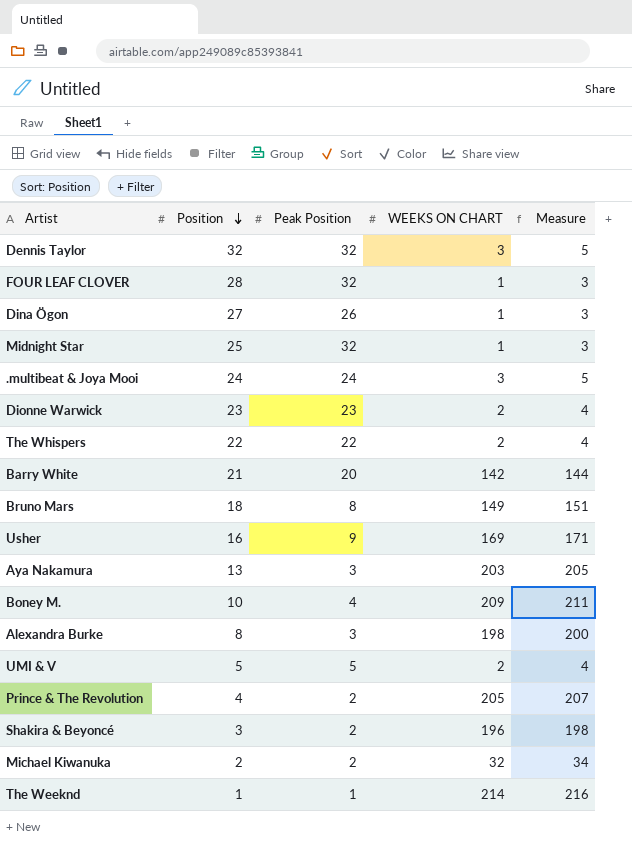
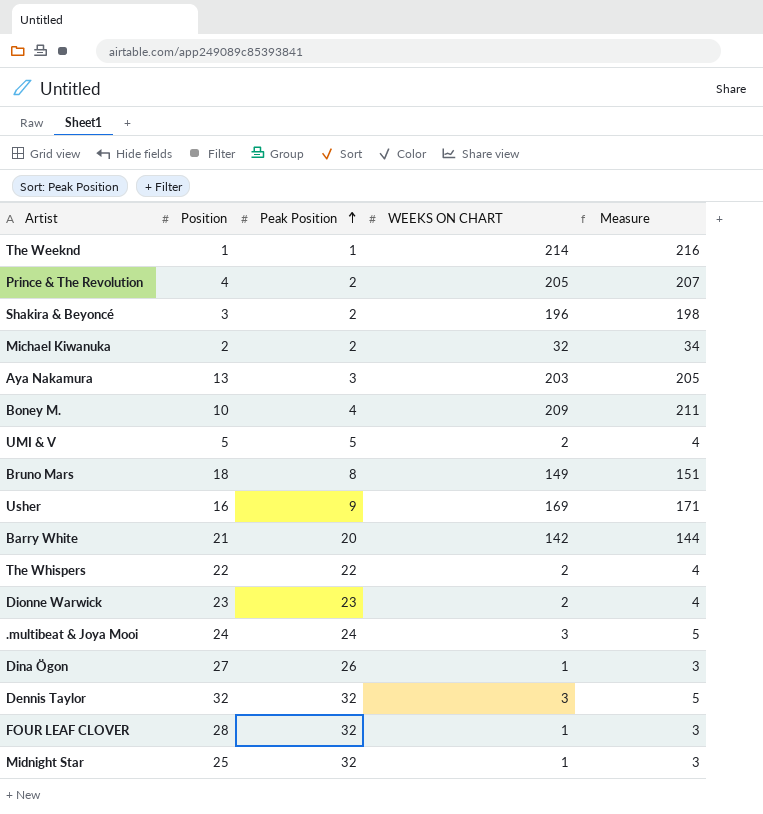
row order: Position descending -> Peak Position ascending
row Alexandra Burke: 8 | 3 | 198 | 200 -> none

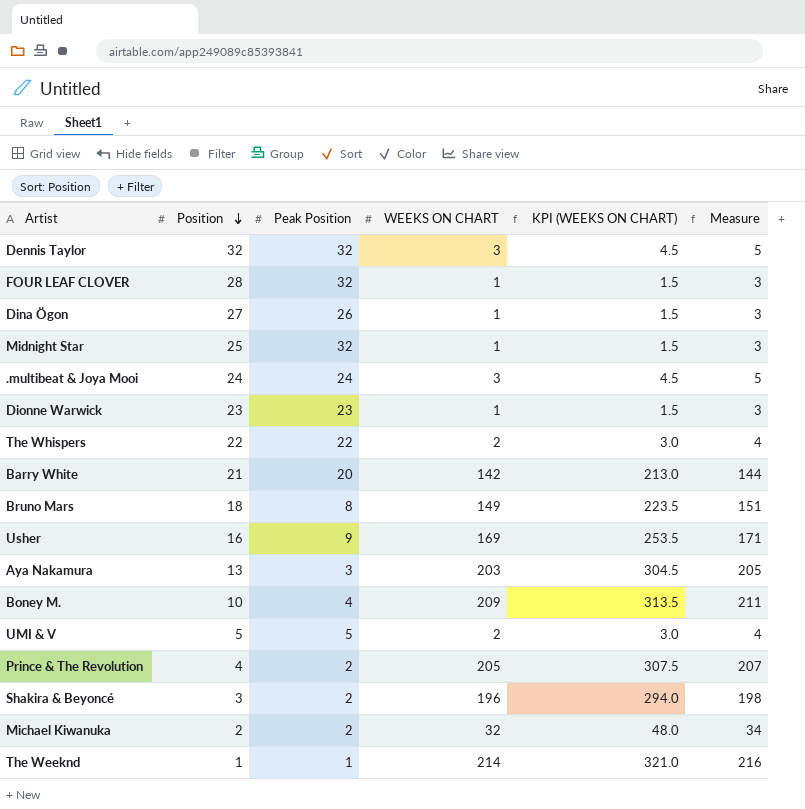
row order: Peak Position ascending -> Position descending
column KPI (WEEKS ON CHART) | formula: none -> [WEEKS ON CHART] * 1.5
Dionne Warwick | WEEKS ON CHART: 2 -> 1
Dionne Warwick | Measure: 4 -> 3

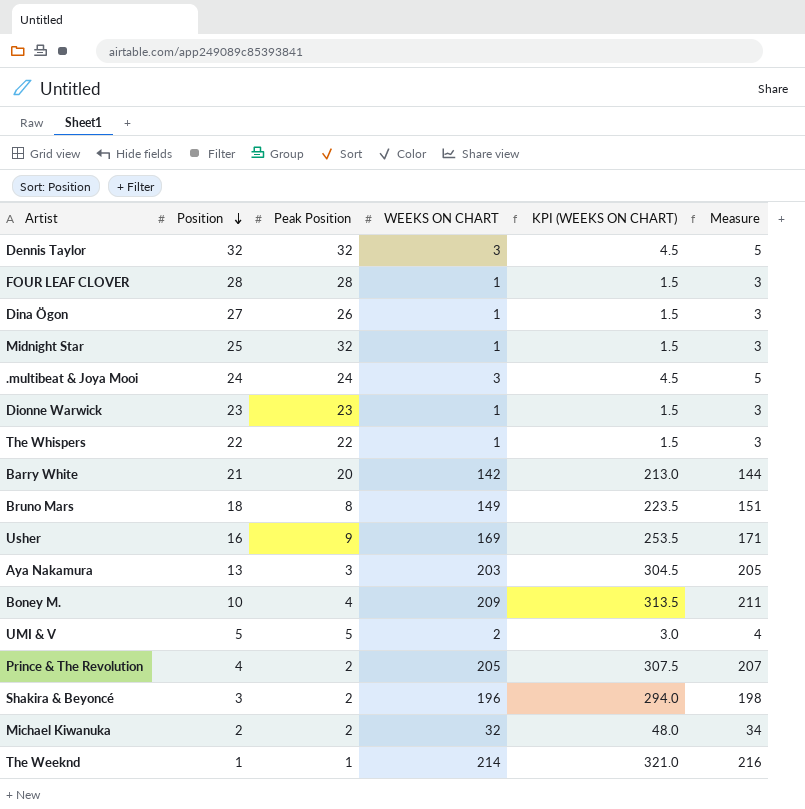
FOUR LEAF CLOVER | Peak Position: 32 -> 28
The Whispers | WEEKS ON CHART: 2 -> 1
The Whispers | KPI (WEEKS ON CHART): 3.0 -> 1.5
The Whispers | Measure: 4 -> 3

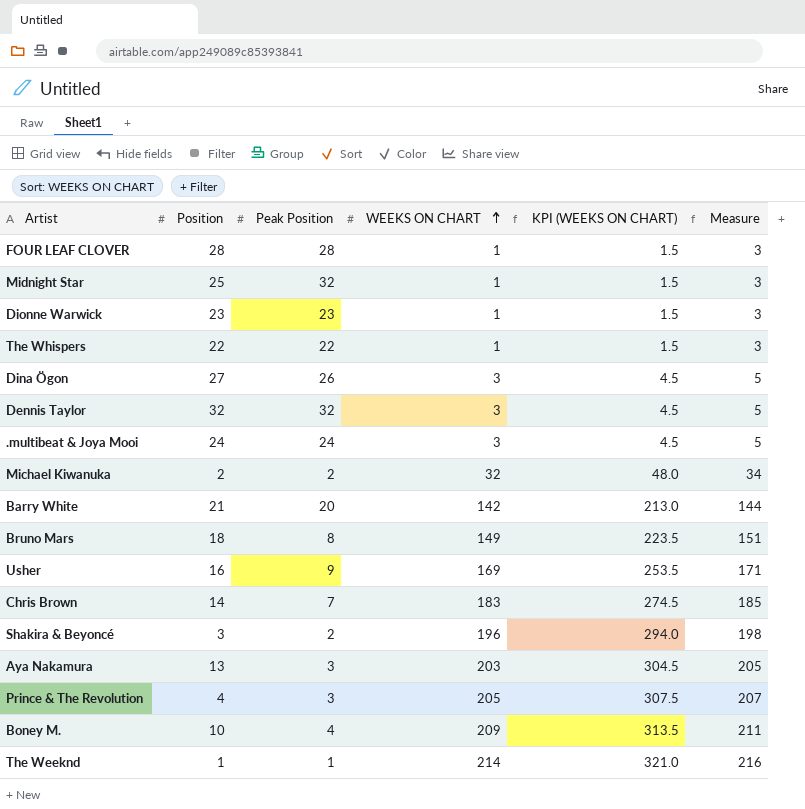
row order: Position descending -> WEEKS ON CHART ascending
row UMI & V: 5 | 5 | 2 | 3.0 | 4 -> none
Dina Ögon | WEEKS ON CHART: 1 -> 3
Dina Ögon | KPI (WEEKS ON CHART): 1.5 -> 4.5
Dina Ögon | Measure: 3 -> 5
row Chris Brown: none -> 14 | 7 | 183 | 274.5 | 185
Prince & The Revolution | Peak Position: 2 -> 3

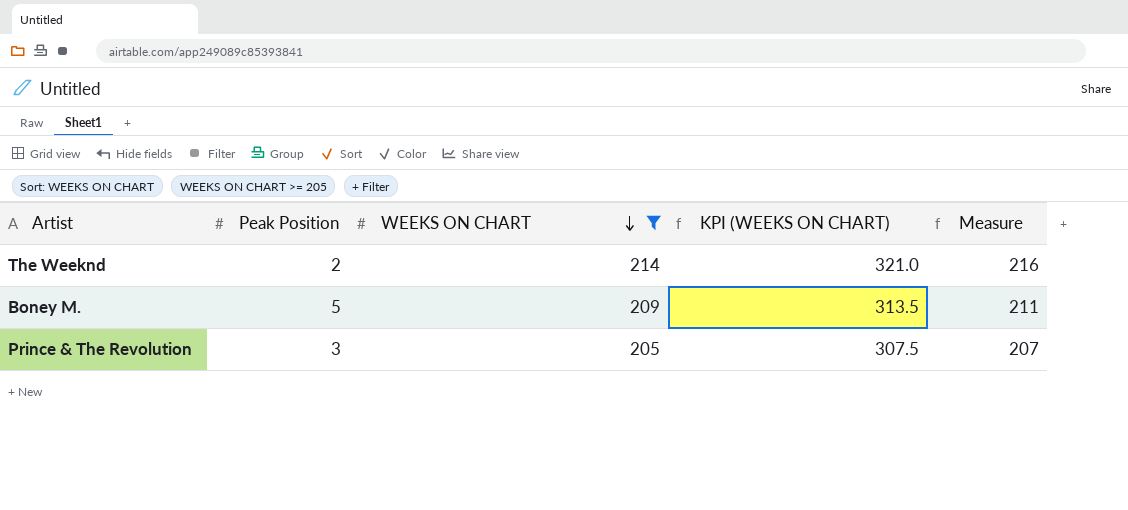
filter: none -> WEEKS ON CHART >= 205
row order: WEEKS ON CHART ascending -> WEEKS ON CHART descending
column Position | position: 2 -> none
The Weeknd | Peak Position: 1 -> 2
Boney M. | Peak Position: 4 -> 5

